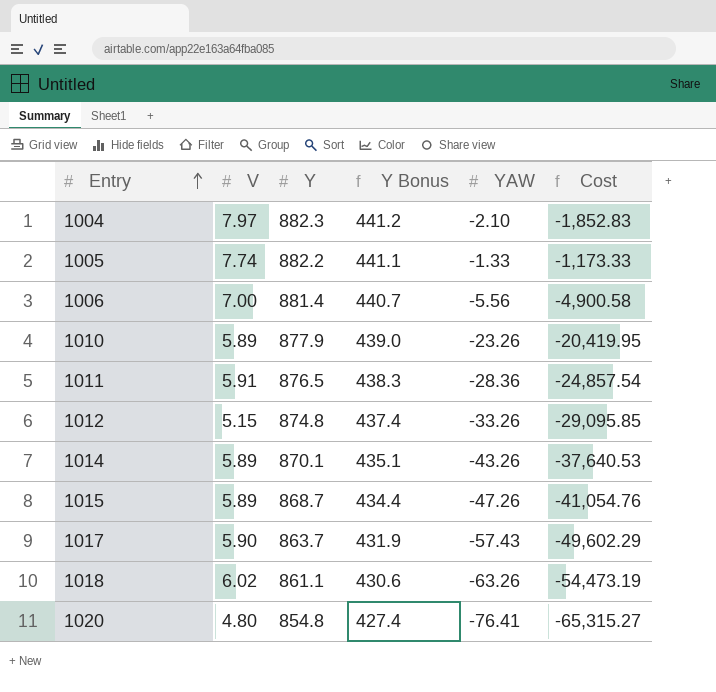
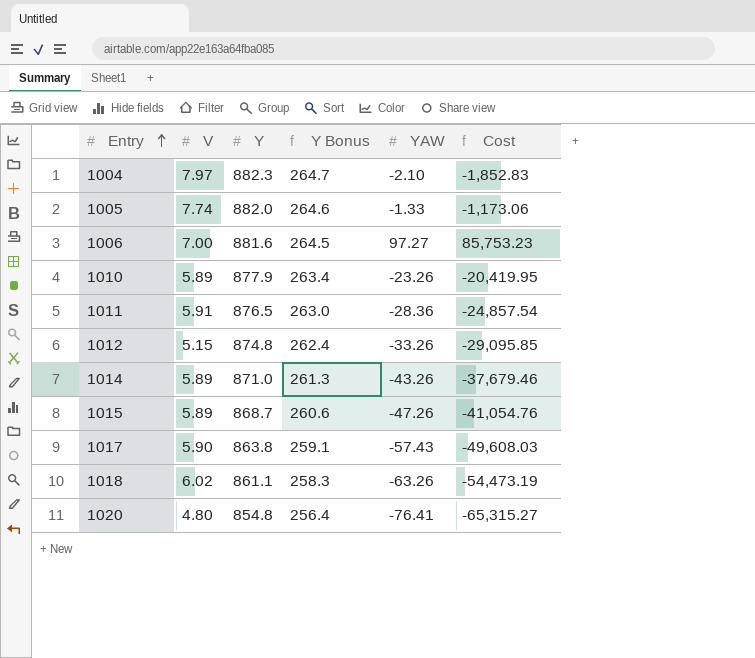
column Y Bonus | formula: [Y] * 0.5 -> [Y] * 0.3
1005 | Y: 882.2 -> 882.0
1005 | Cost: -1,173.33 -> -1,173.06
1006 | Y: 881.4 -> 881.6
1006 | YAW: -5.56 -> 97.27
1006 | Cost: -4,900.58 -> 85,753.23
1014 | Y: 870.1 -> 871.0
1014 | Cost: -37,640.53 -> -37,679.46
1017 | Y: 863.7 -> 863.8
1017 | Cost: -49,602.29 -> -49,608.03

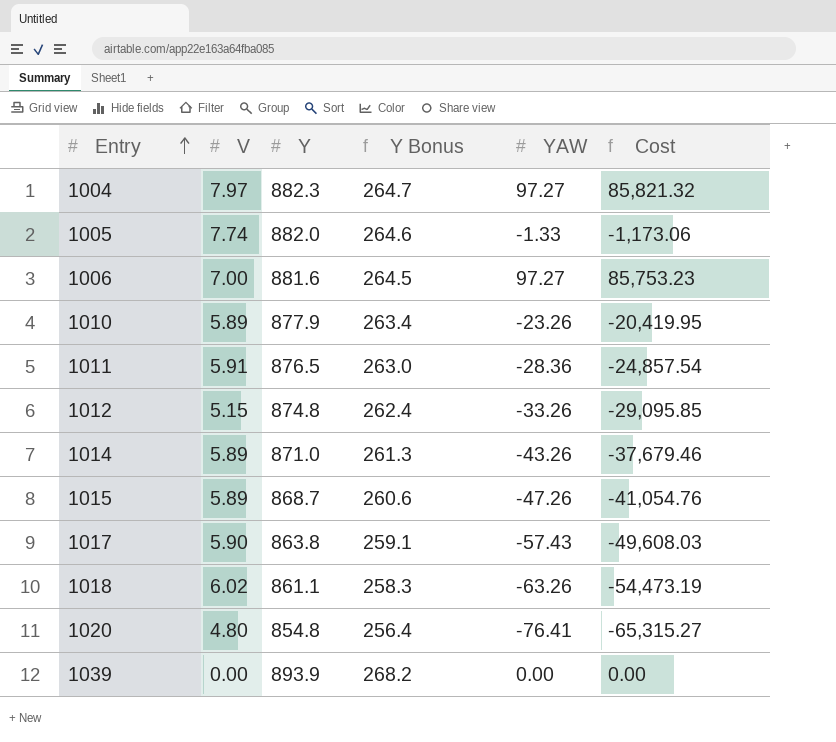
1004 | YAW: -2.10 -> 97.27
1004 | Cost: -1,852.83 -> 85,821.32
row 1039: none -> 0.00 | 893.9 | 268.2 | 0.00 | 0.00

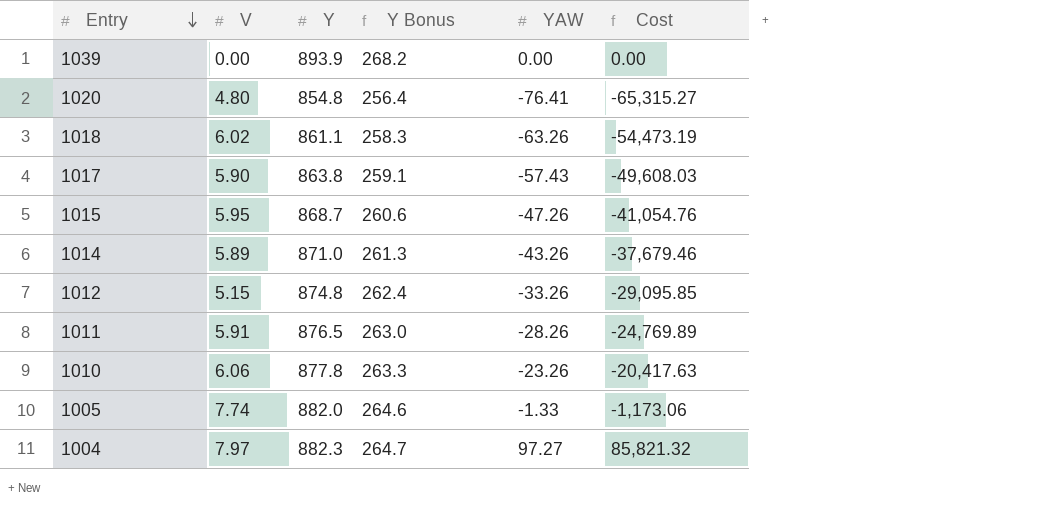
row order: Entry ascending -> Entry descending
row 1006: 7.00 | 881.6 | 264.5 | 97.27 | 85,753.23 -> none
1015 | V: 5.89 -> 5.95
1011 | YAW: -28.36 -> -28.26
1011 | Cost: -24,857.54 -> -24,769.89
1010 | V: 5.89 -> 6.06
1010 | Y: 877.9 -> 877.8
1010 | Y Bonus: 263.4 -> 263.3
1010 | Cost: -20,419.95 -> -20,417.63

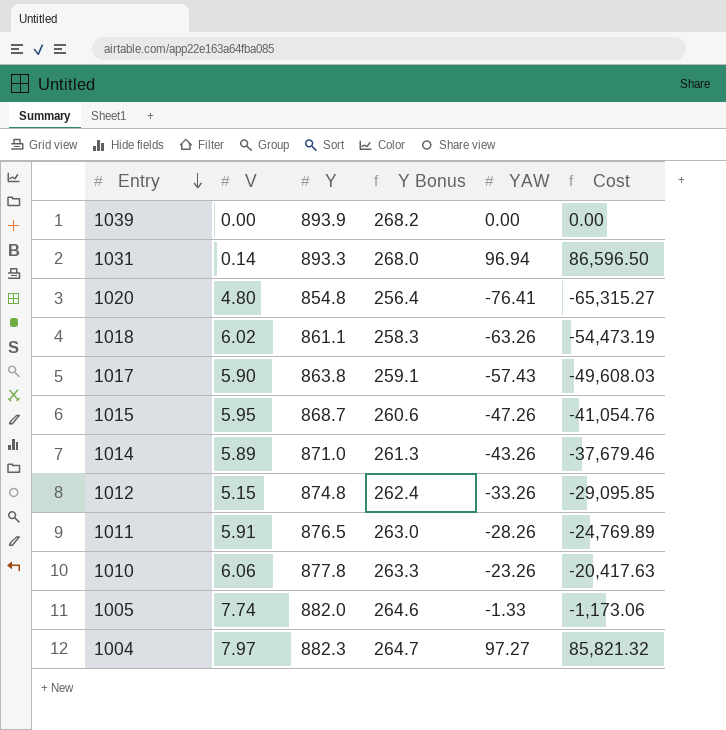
row 1031: none -> 0.14 | 893.3 | 268.0 | 96.94 | 86,596.50

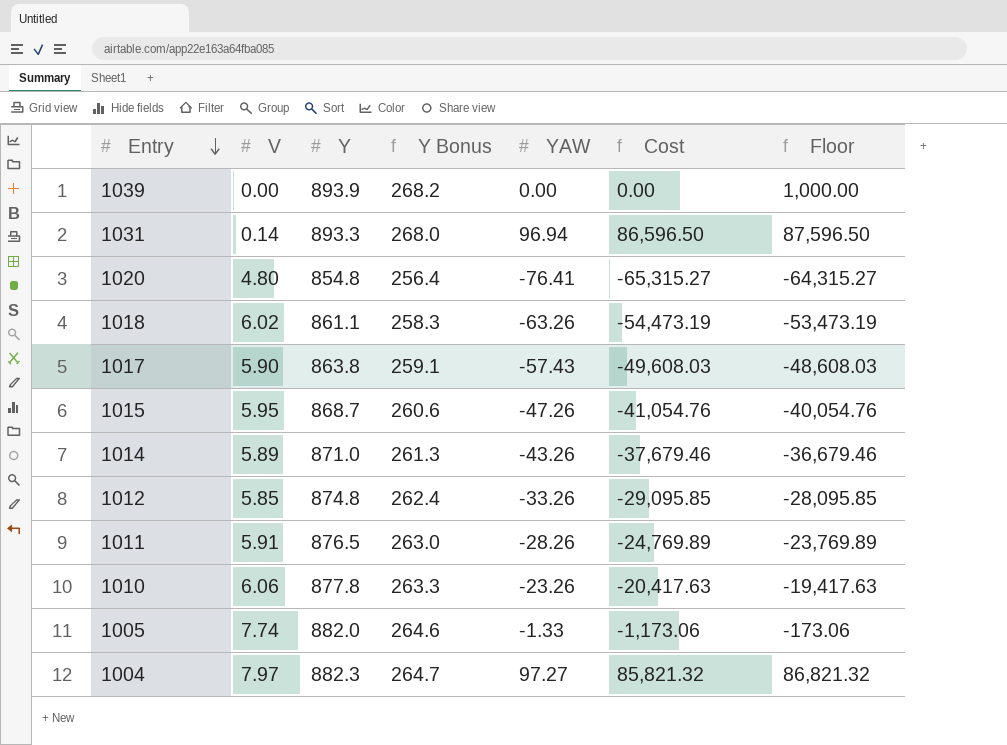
column Floor | formula: none -> [Cost] + 1000
1012 | V: 5.15 -> 5.85

